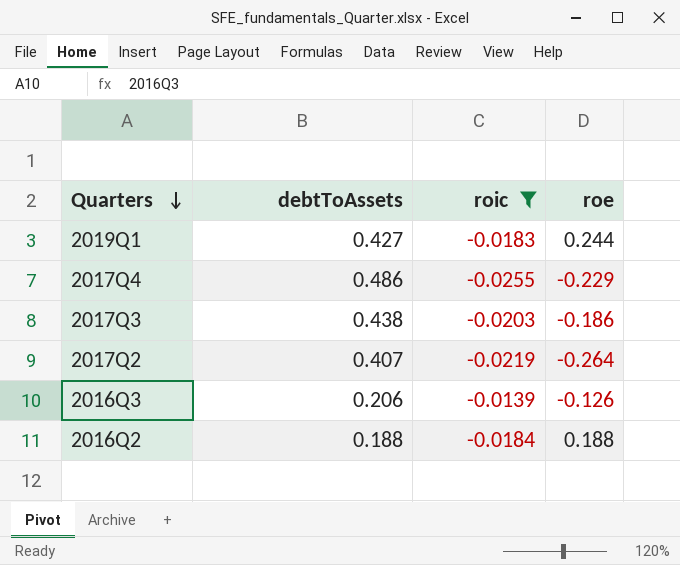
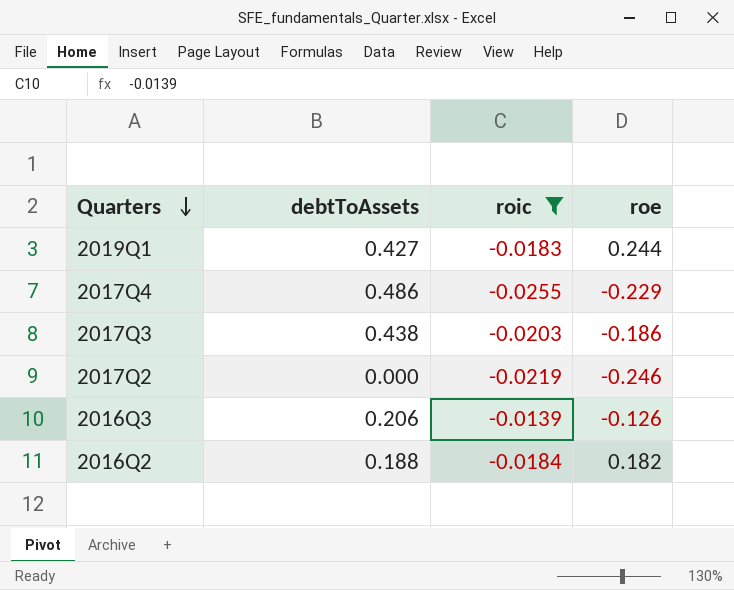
2017Q2 | debtToAssets: 0.407 -> 0.000
2017Q2 | roe: -0.264 -> -0.246
2016Q2 | roe: 0.188 -> 0.182

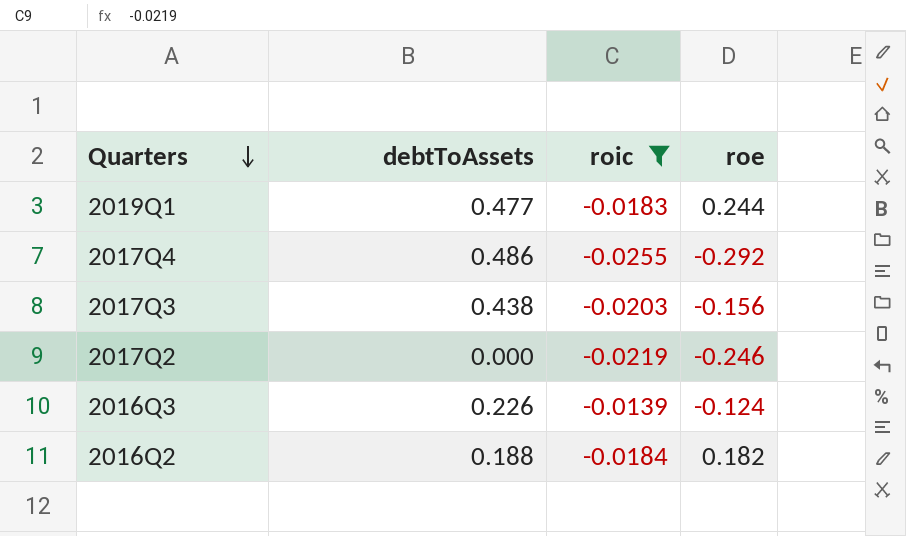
2019Q1 | debtToAssets: 0.427 -> 0.477
2017Q4 | roe: -0.229 -> -0.292
2017Q3 | roe: -0.186 -> -0.156
2016Q3 | debtToAssets: 0.206 -> 0.226
2016Q3 | roe: -0.126 -> -0.124

